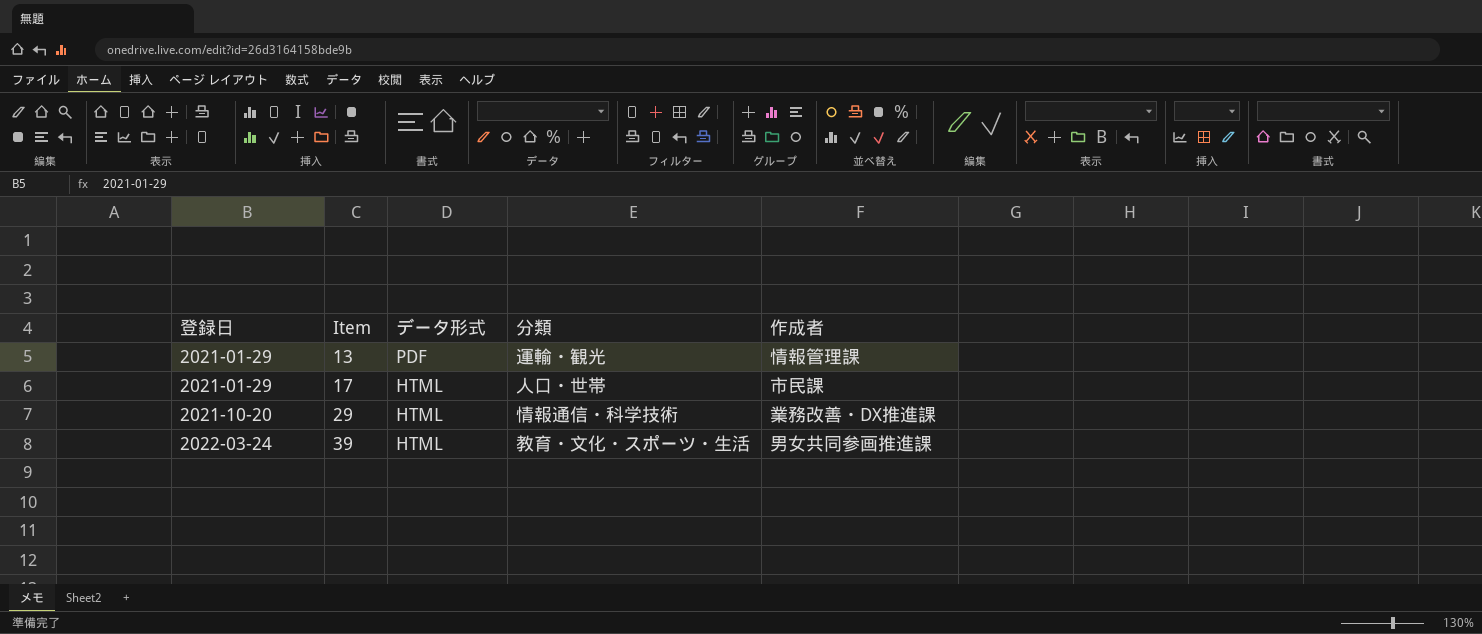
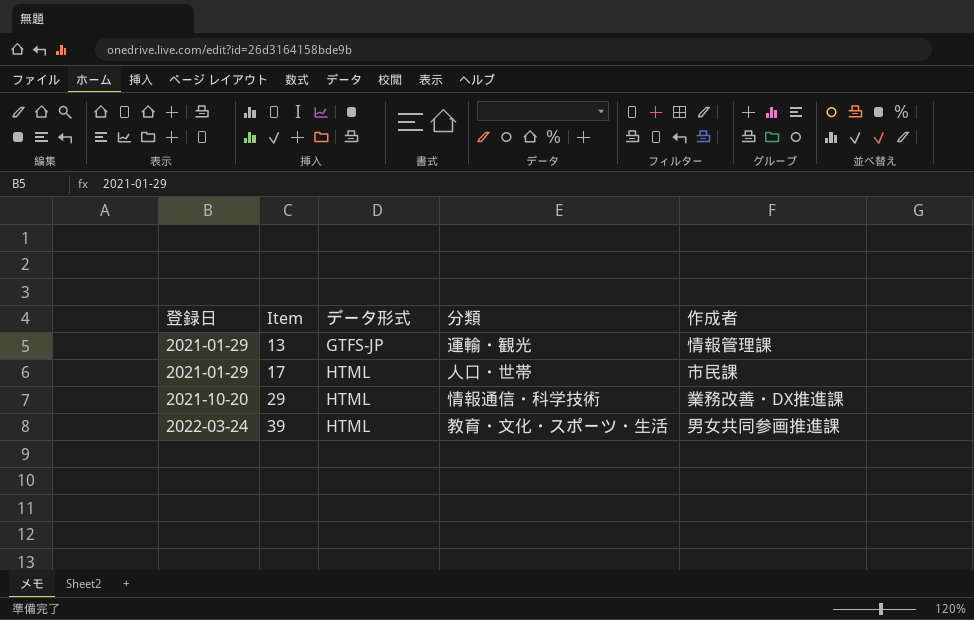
13 | データ形式: PDF -> GTFS-JP

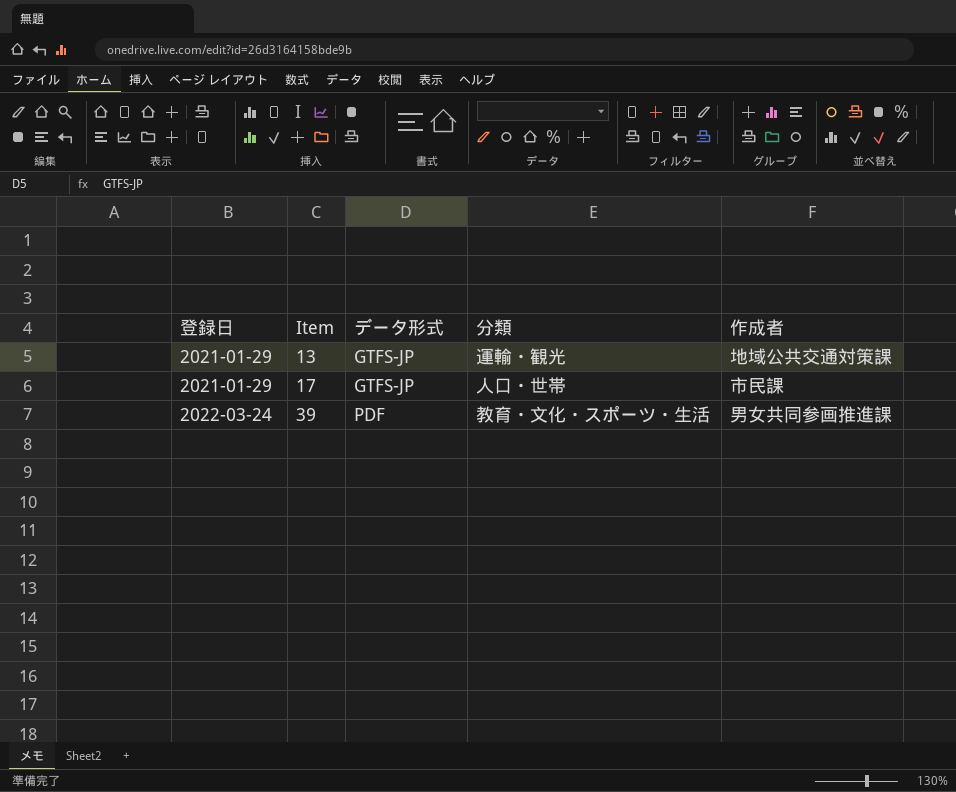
row 29: 2021-10-20 | HTML | 情報通信・科学技術 | 業務改善・DX推進課 -> none
13 | 作成者: 情報管理課 -> 地域公共交通対策課
17 | データ形式: HTML -> GTFS-JP
39 | データ形式: HTML -> PDF

